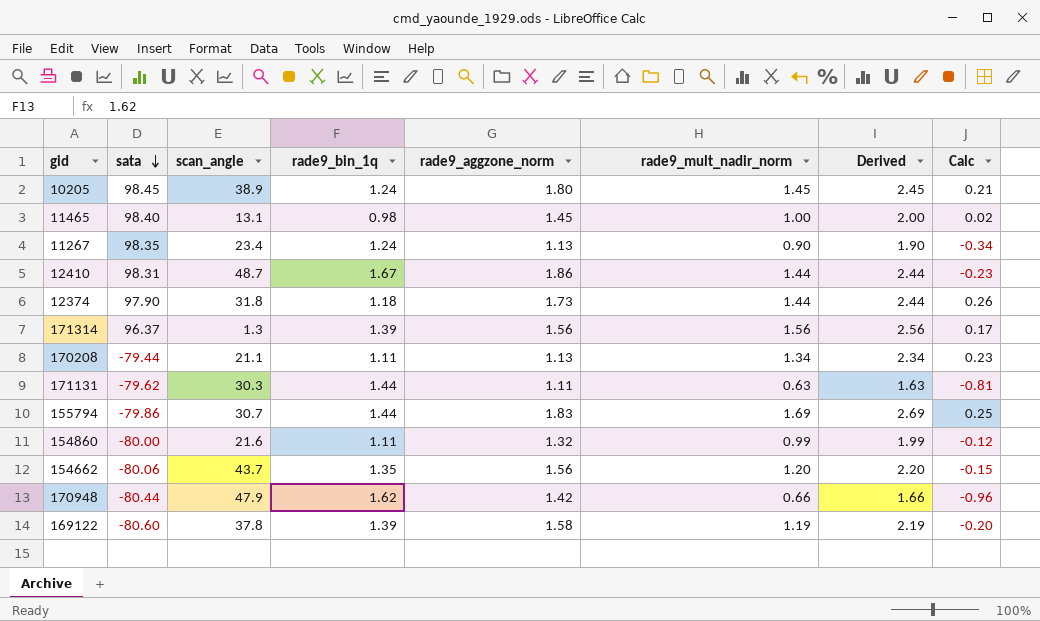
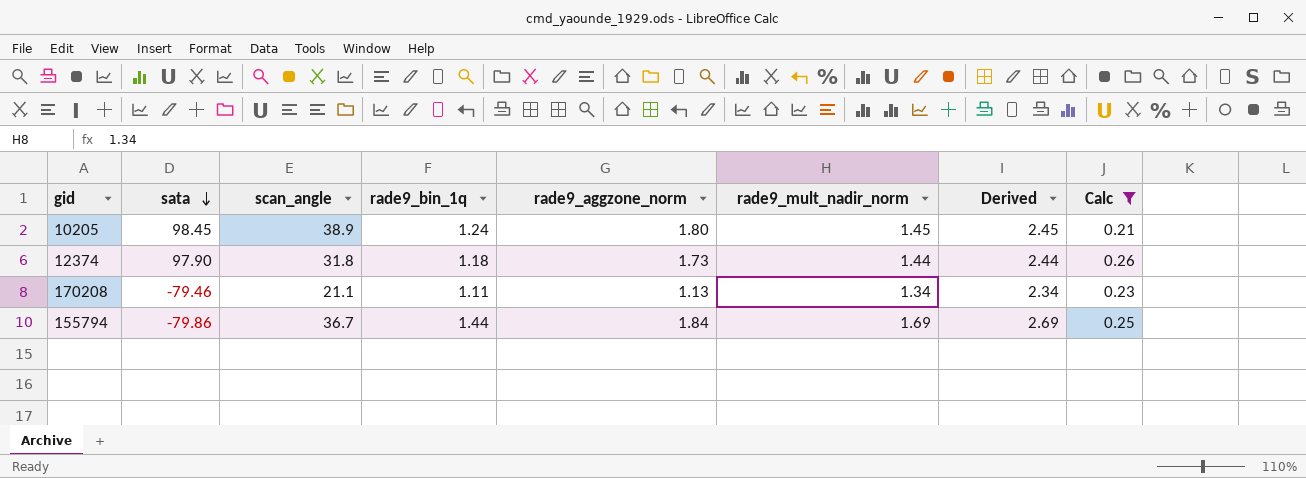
filter: none -> Calc >= 0.21
170208 | sata: -79.44 -> -79.46
155794 | scan_angle: 30.7 -> 36.7
155794 | rade9_aggzone_norm: 1.83 -> 1.84

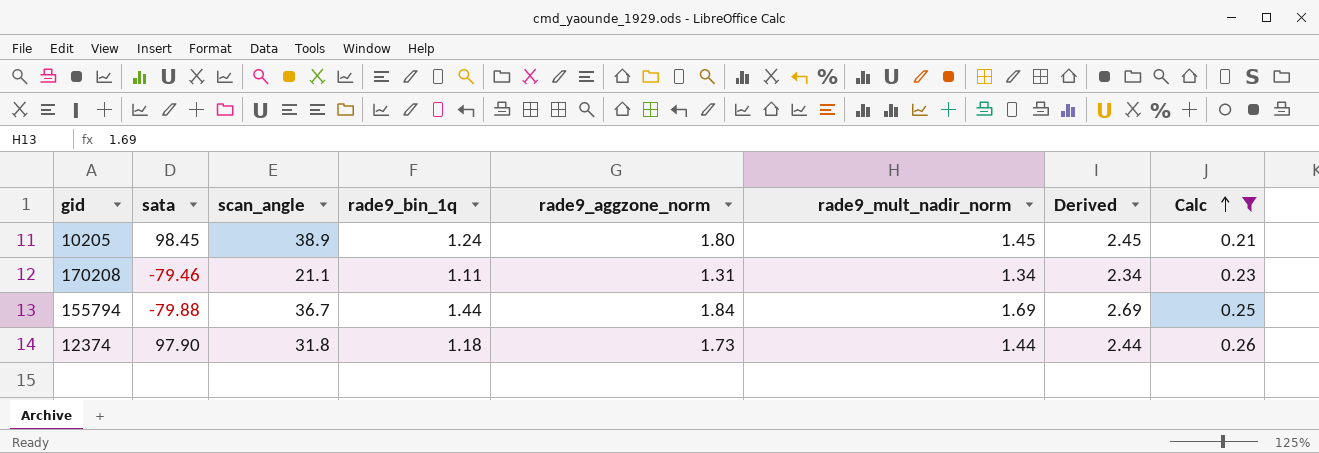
row order: sata descending -> Calc ascending
170208 | rade9_aggzone_norm: 1.13 -> 1.31
155794 | sata: -79.86 -> -79.88

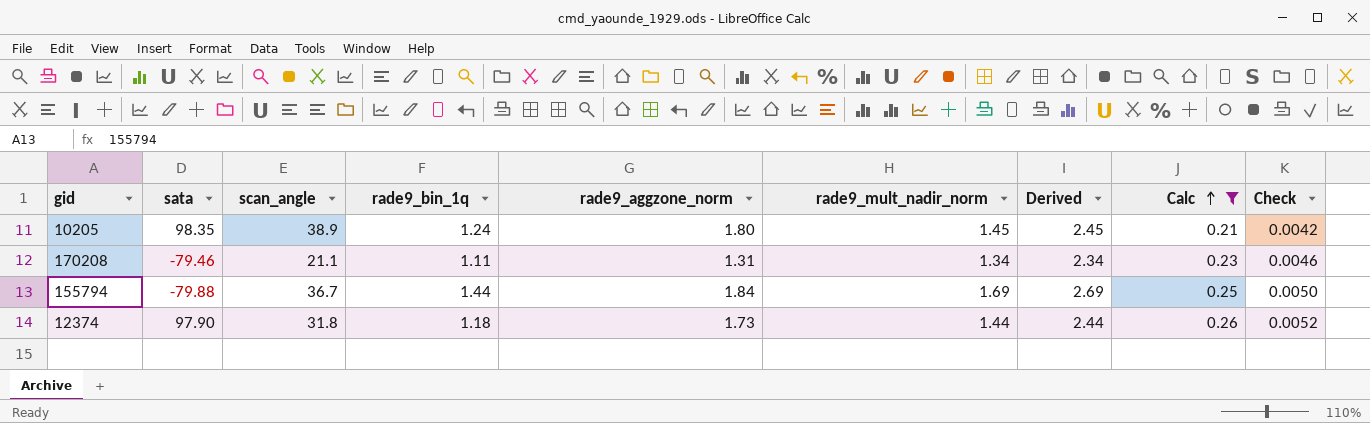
column Check | formula: none -> [Calc] * 0.02
10205 | sata: 98.45 -> 98.35

